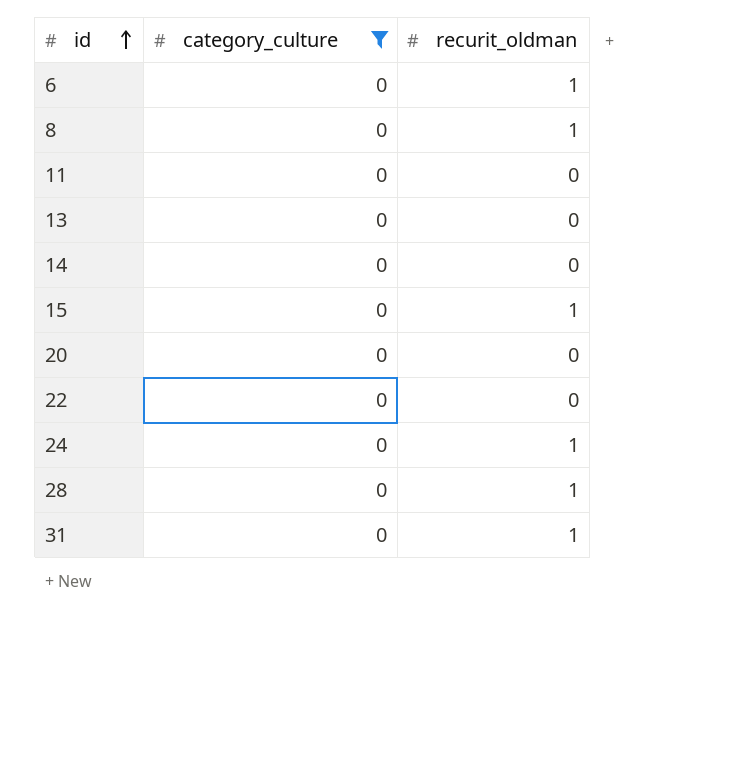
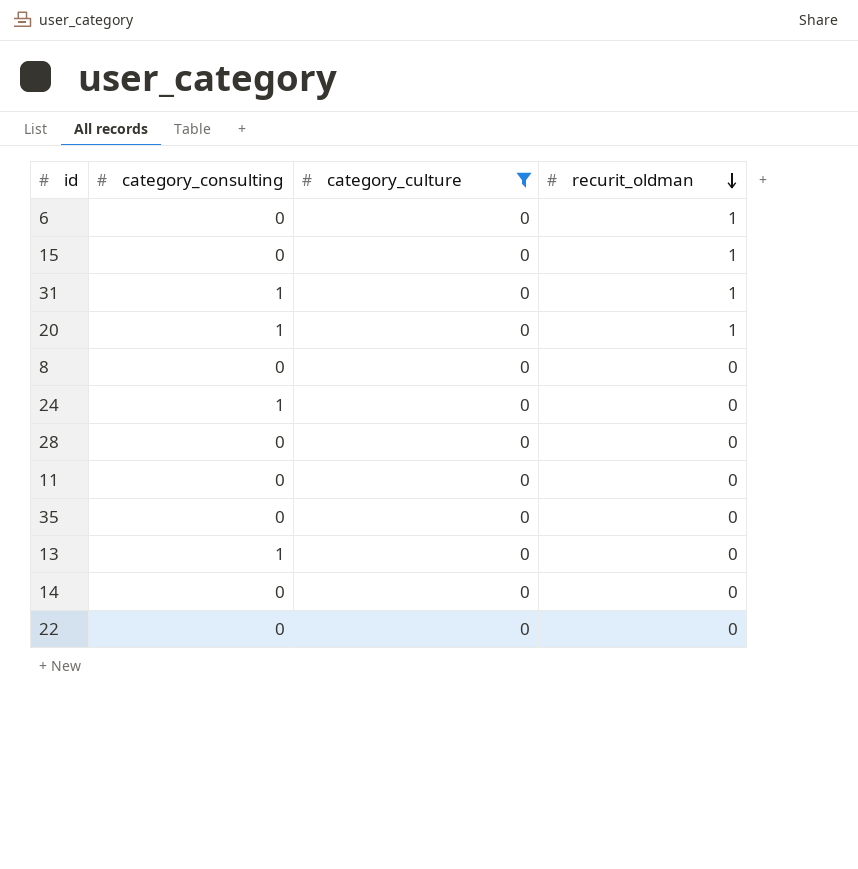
row order: id ascending -> recurit_oldman descending
column category_consulting | position: none -> 2
20 | recurit_oldman: 0 -> 1
8 | recurit_oldman: 1 -> 0
24 | recurit_oldman: 1 -> 0
28 | recurit_oldman: 1 -> 0
row 35: none -> 0 | 0 | 0

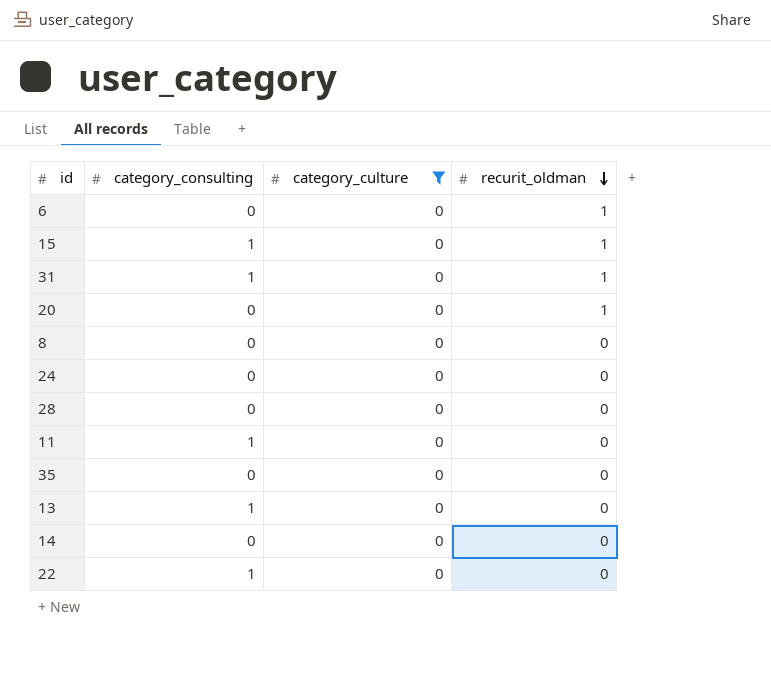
15 | category_consulting: 0 -> 1
20 | category_consulting: 1 -> 0
24 | category_consulting: 1 -> 0
11 | category_consulting: 0 -> 1
22 | category_consulting: 0 -> 1

